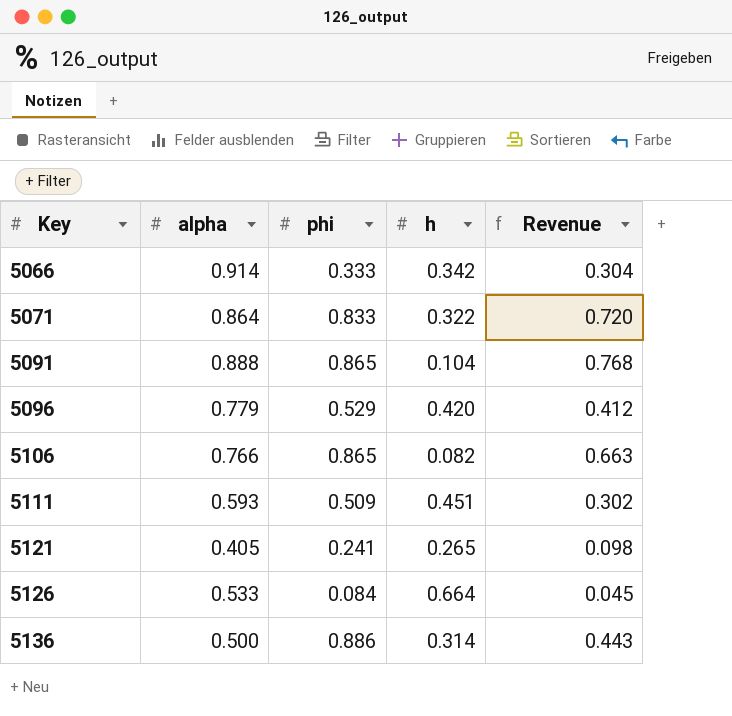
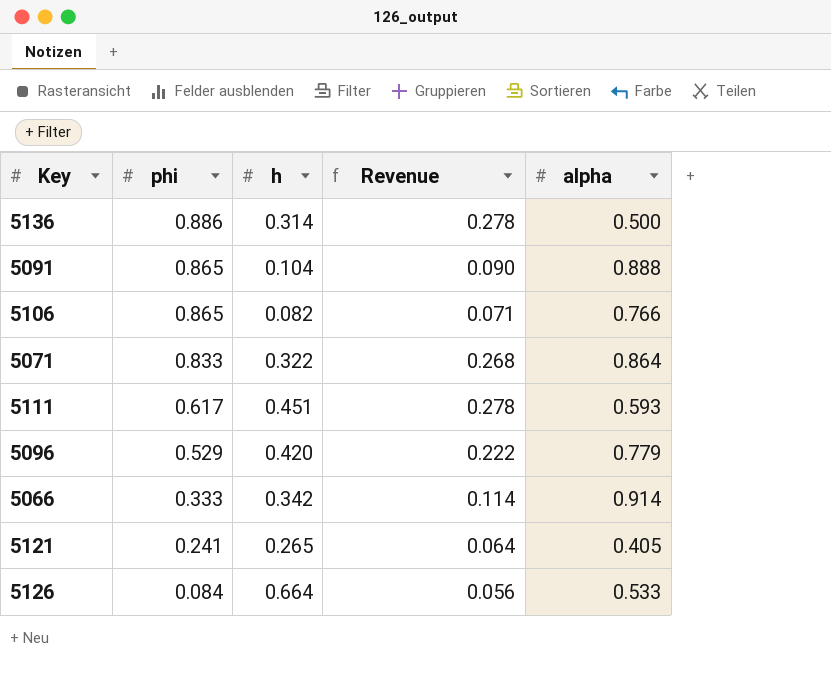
row order: Key ascending -> phi descending
column Revenue | formula: [alpha] * [phi] -> [phi] * [h]
column alpha | position: 2 -> 5
5111 | phi: 0.509 -> 0.617

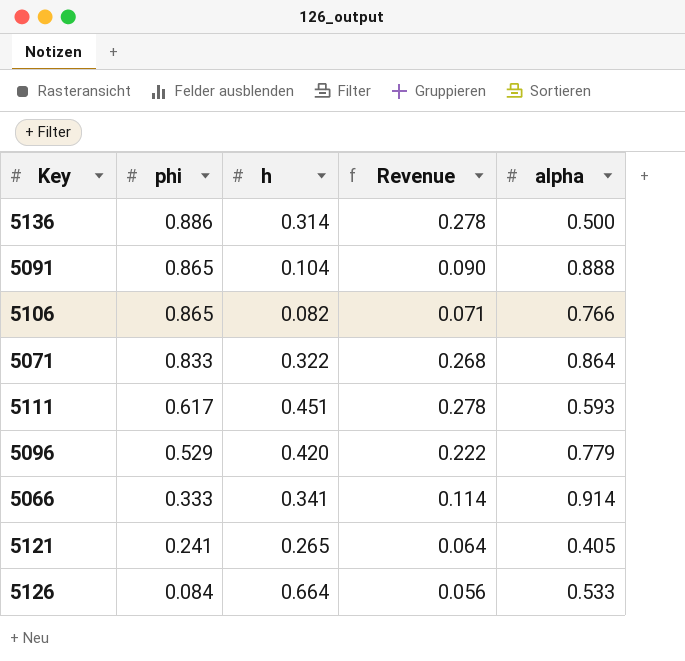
5066 | h: 0.342 -> 0.341

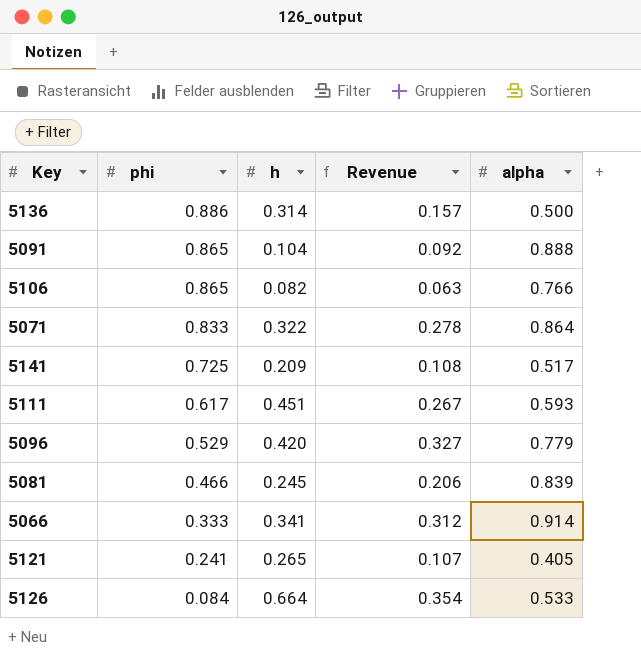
column Revenue | formula: [phi] * [h] -> [h] * [alpha]
row 5141: none -> 0.725 | 0.209 | 0.108 | 0.517
row 5081: none -> 0.466 | 0.245 | 0.206 | 0.839

